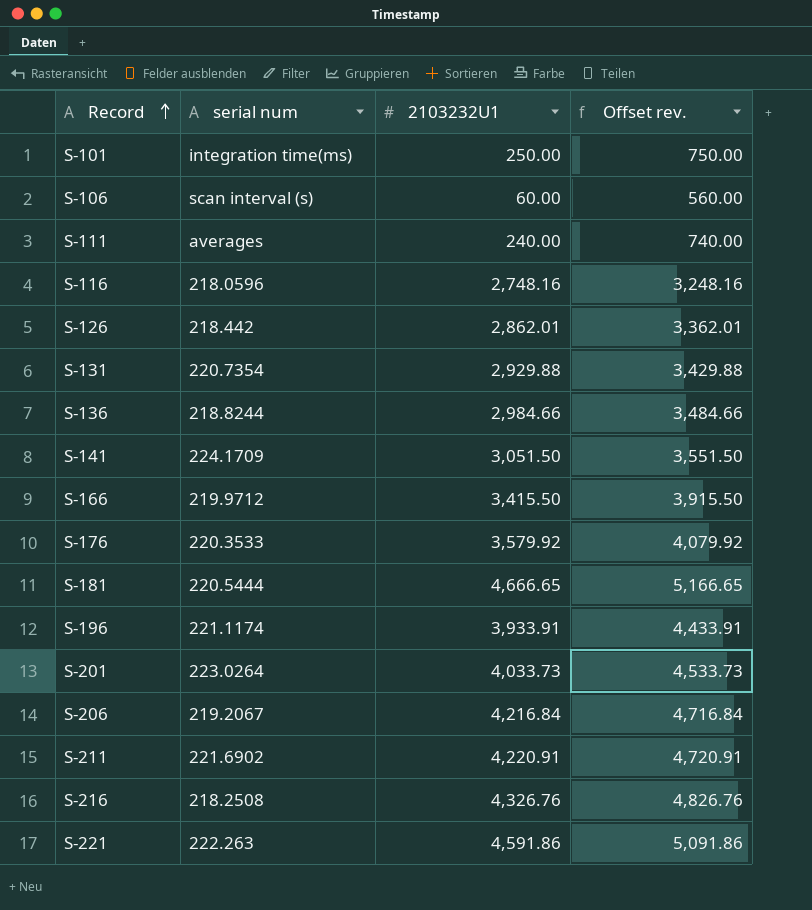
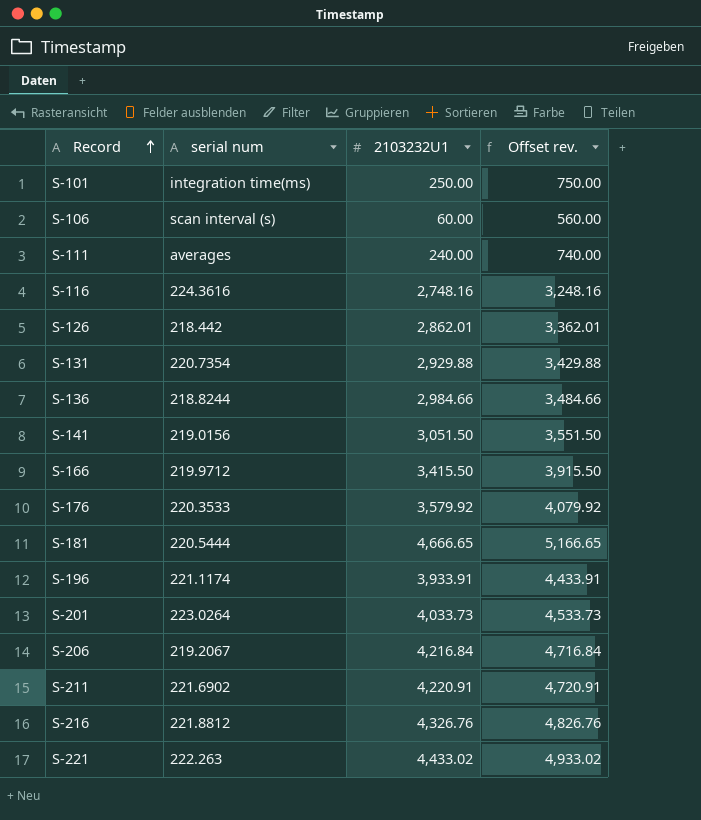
S-116 | serial num: 218.0596 -> 224.3616
S-141 | serial num: 224.1709 -> 219.0156
S-216 | serial num: 218.2508 -> 221.8812
S-221 | 2103232U1: 4,591.86 -> 4,433.02
S-221 | Offset rev.: 5,091.86 -> 4,933.02

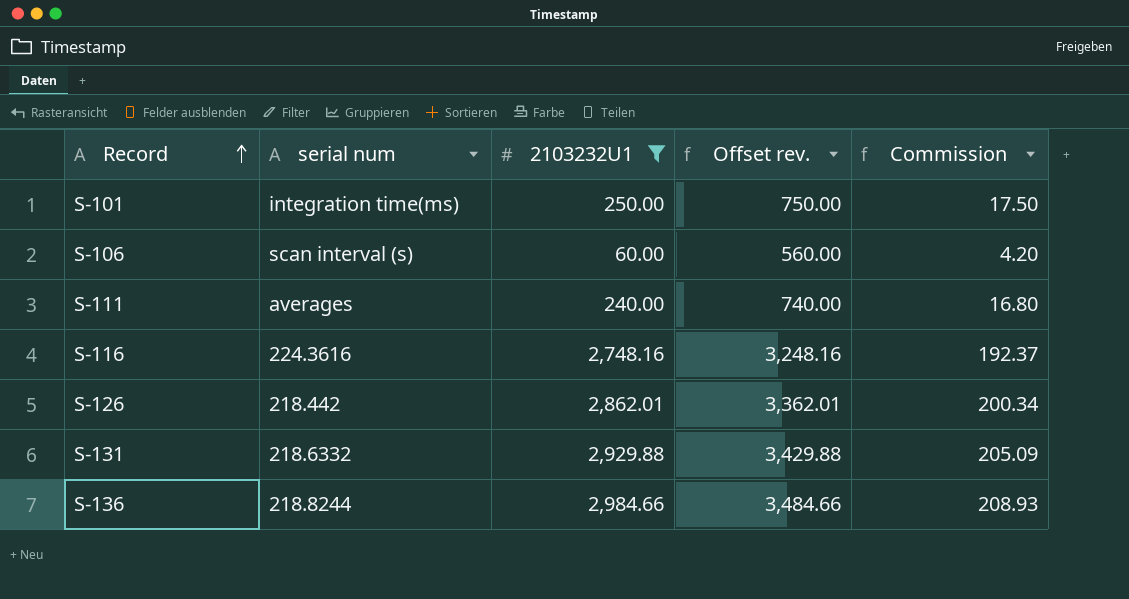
filter: none -> 2103232U1 <= 2,984.66
column Commission | formula: none -> [2103232U1] * 0.07
S-131 | serial num: 220.7354 -> 218.6332

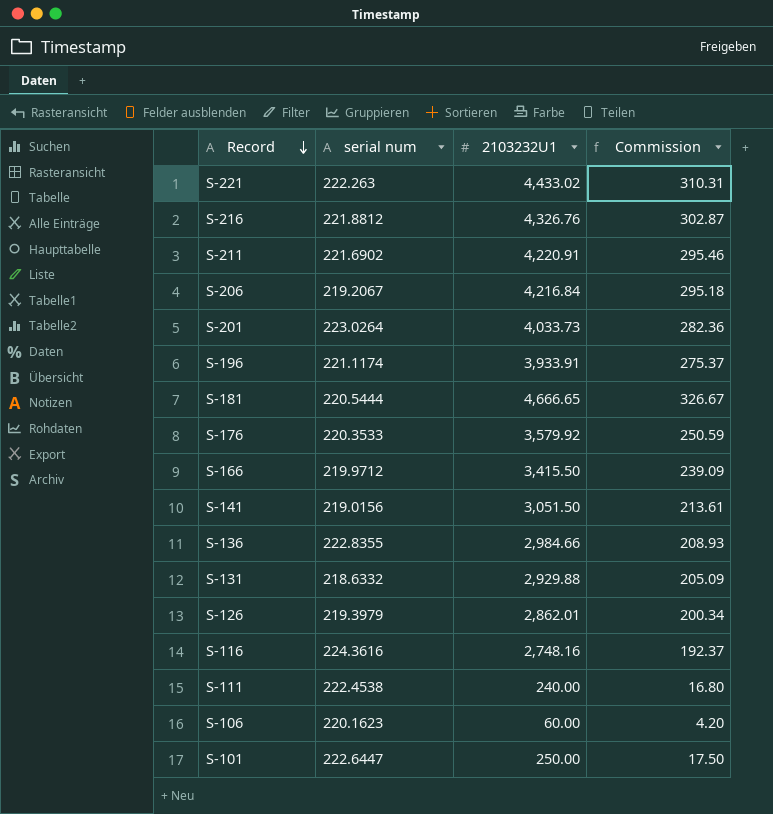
filter: 2103232U1 <= 2,984.66 -> none
row order: Record ascending -> Record descending
column Offset rev. | formula: [2103232U1] + 500 -> none
S-136 | serial num: 218.8244 -> 222.8355
S-126 | serial num: 218.442 -> 219.3979
S-111 | serial num: averages -> 222.4538
S-106 | serial num: scan interval (s) -> 220.1623
S-101 | serial num: integration time(ms) -> 222.6447

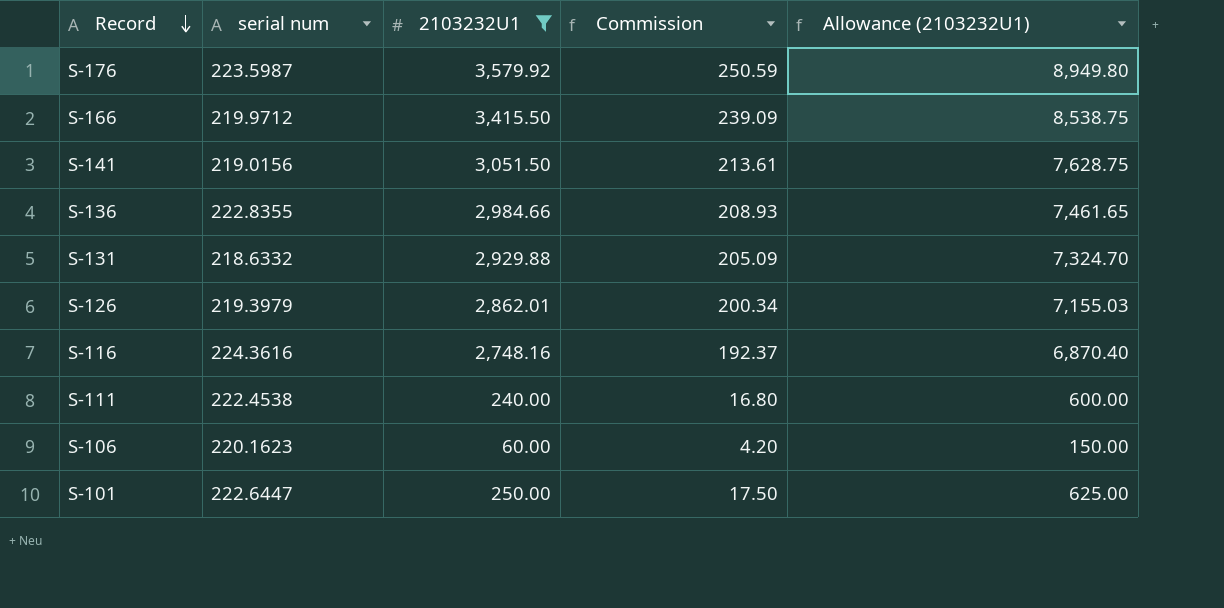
filter: none -> 2103232U1 <= 3,579.92
column Allowance (2103232U1) | formula: none -> [2103232U1] * 2.5
S-176 | serial num: 220.3533 -> 223.5987

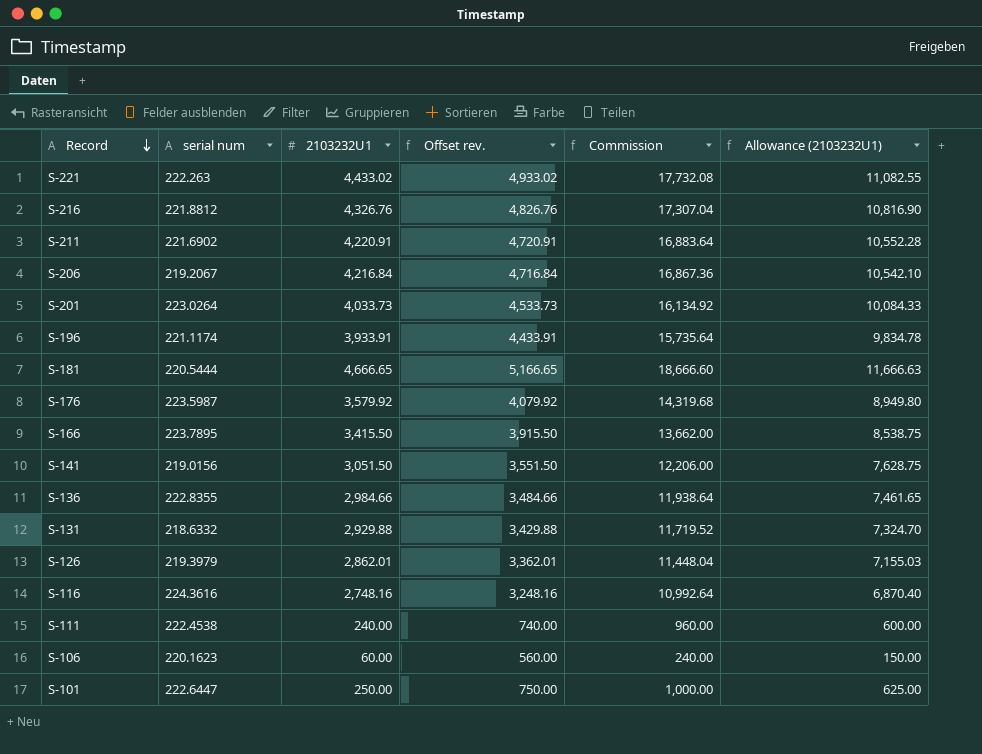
filter: 2103232U1 <= 3,579.92 -> none
column Offset rev. | formula: none -> [2103232U1] + 500
column Commission | formula: [2103232U1] * 0.07 -> [2103232U1] * 4
S-166 | serial num: 219.9712 -> 223.7895

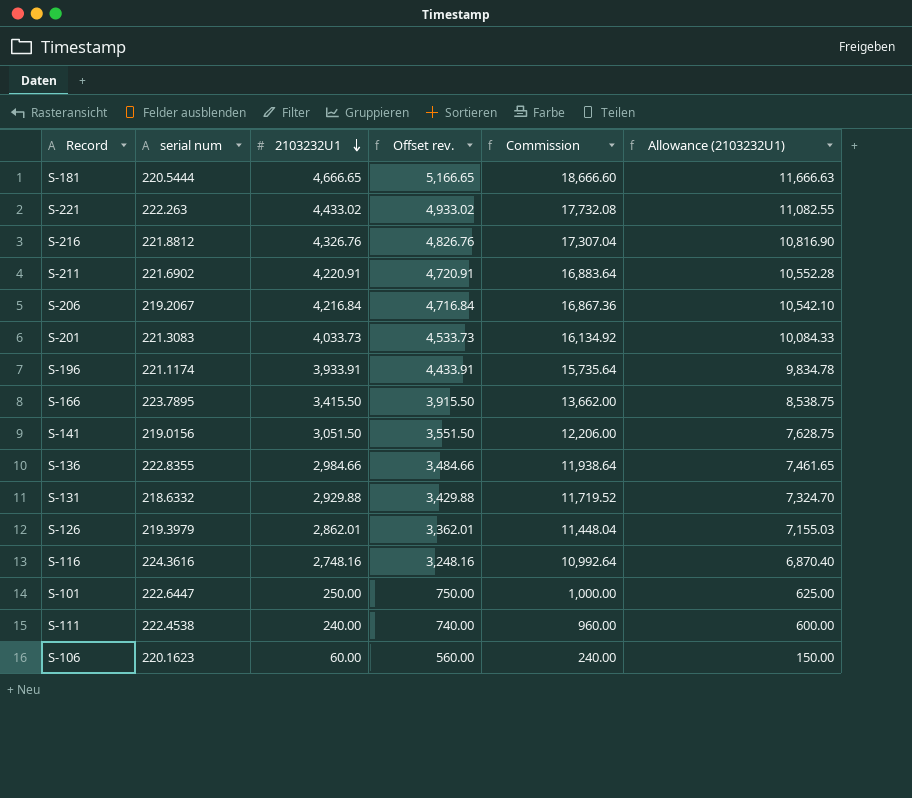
row order: Record descending -> 2103232U1 descending
row S-176: 223.5987 | 3,579.92 | 4,079.92 | 14,319.68 | 8,949.80 -> none
S-201 | serial num: 223.0264 -> 221.3083

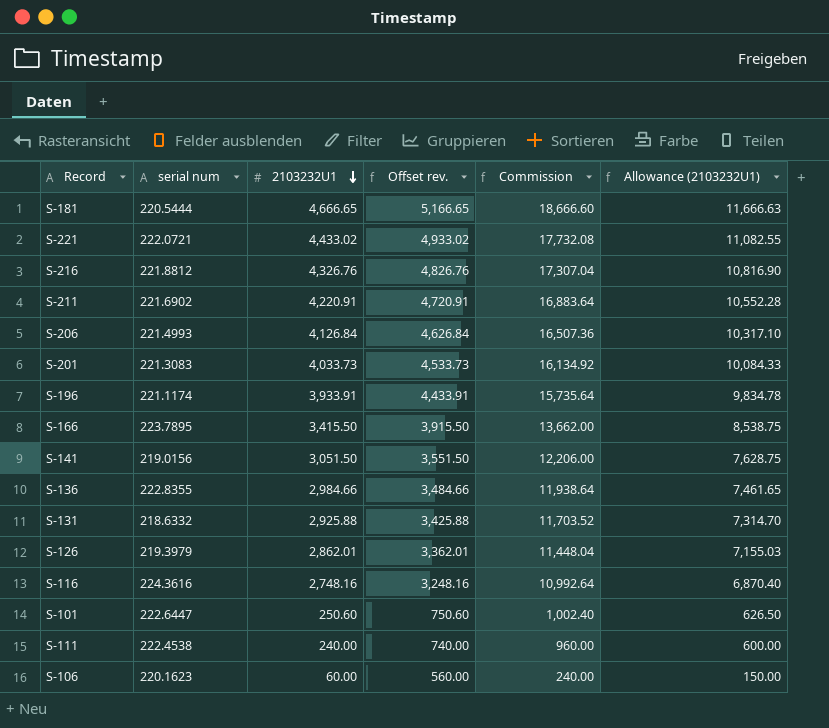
S-221 | serial num: 222.263 -> 222.0721
S-206 | serial num: 219.2067 -> 221.4993
S-206 | 2103232U1: 4,216.84 -> 4,126.84
S-206 | Offset rev.: 4,716.84 -> 4,626.84
S-206 | Commission: 16,867.36 -> 16,507.36
S-206 | Allowance (2103232U1): 10,542.10 -> 10,317.10
S-131 | 2103232U1: 2,929.88 -> 2,925.88
S-131 | Offset rev.: 3,429.88 -> 3,425.88
S-131 | Commission: 11,719.52 -> 11,703.52
S-131 | Allowance (2103232U1): 7,324.70 -> 7,314.70
S-101 | 2103232U1: 250.00 -> 250.60
S-101 | Offset rev.: 750.00 -> 750.60
S-101 | Commission: 1,000.00 -> 1,002.40
S-101 | Allowance (2103232U1): 625.00 -> 626.50

